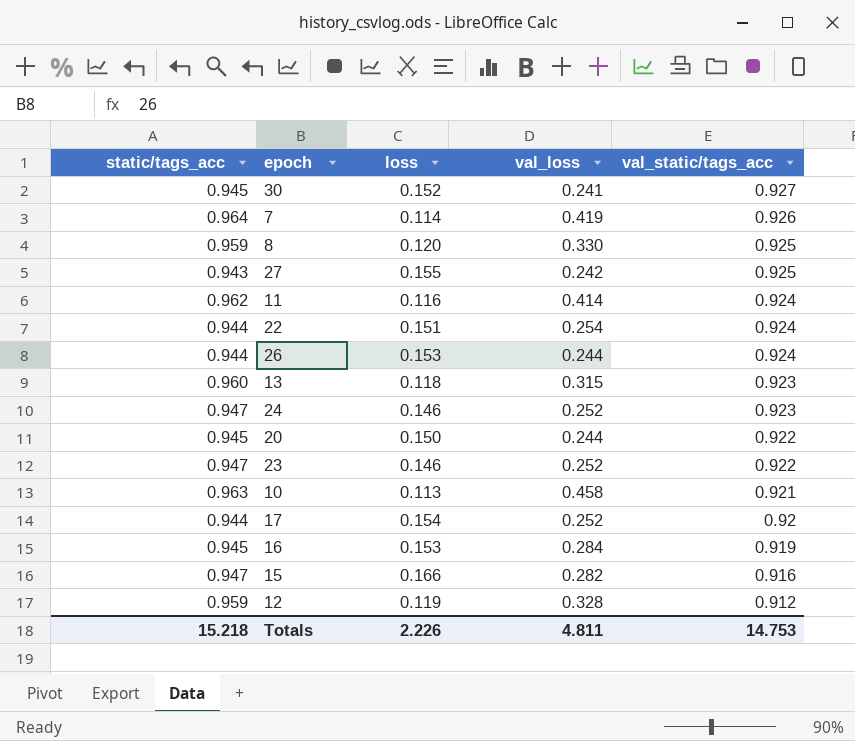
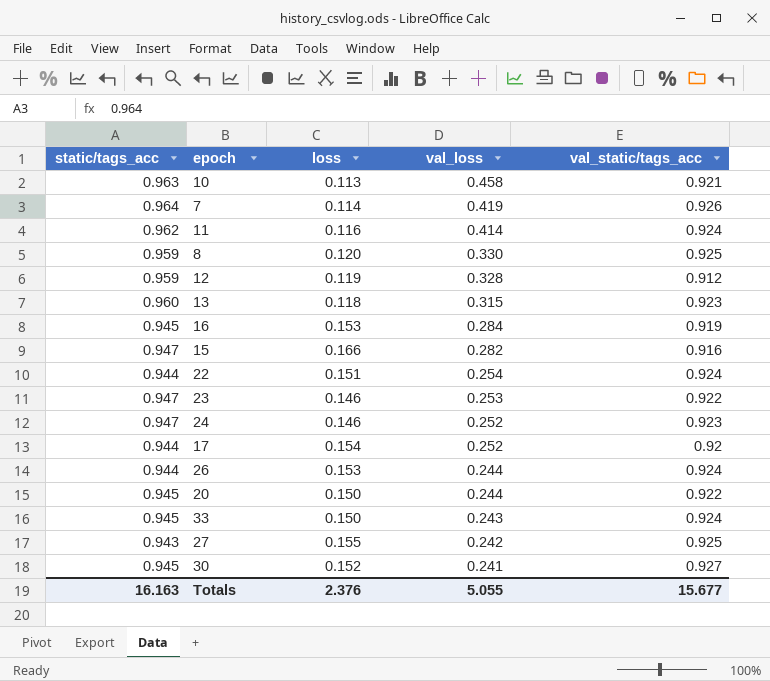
row order: val_static/tags_acc descending -> val_loss descending
23 | val_loss: 0.252 -> 0.253
row 33: none -> 0.945 | 0.150 | 0.243 | 0.924
Totals | static/tags_acc: 15.218 -> 16.163
Totals | loss: 2.226 -> 2.376
Totals | val_loss: 4.811 -> 5.055
Totals | val_static/tags_acc: 14.753 -> 15.677

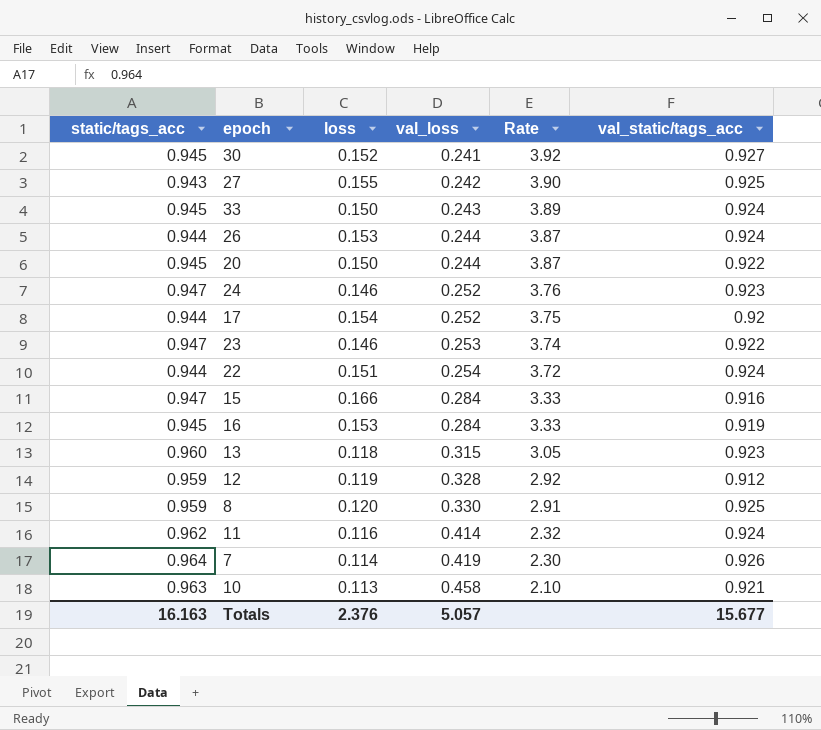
row order: val_loss descending -> val_loss ascending
column Rate | formula: none -> [static/tags_acc] / [val_loss]
15 | val_loss: 0.282 -> 0.284
Totals | val_loss: 5.055 -> 5.057

